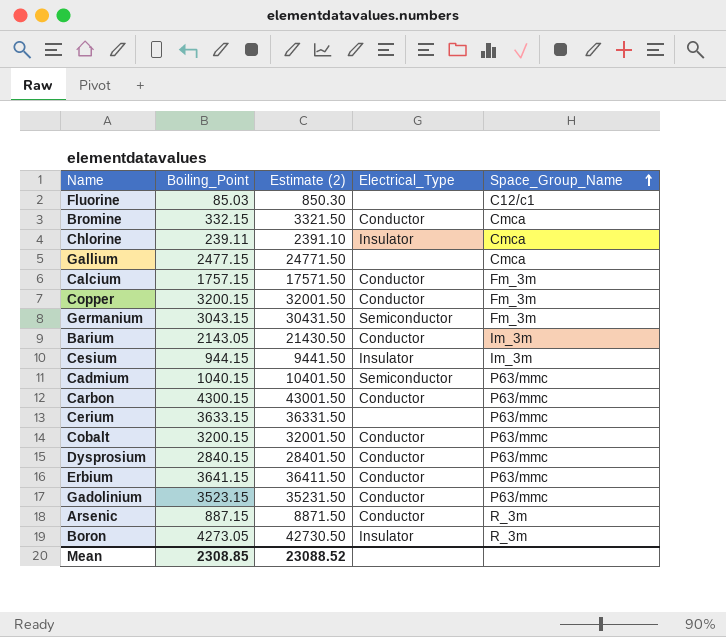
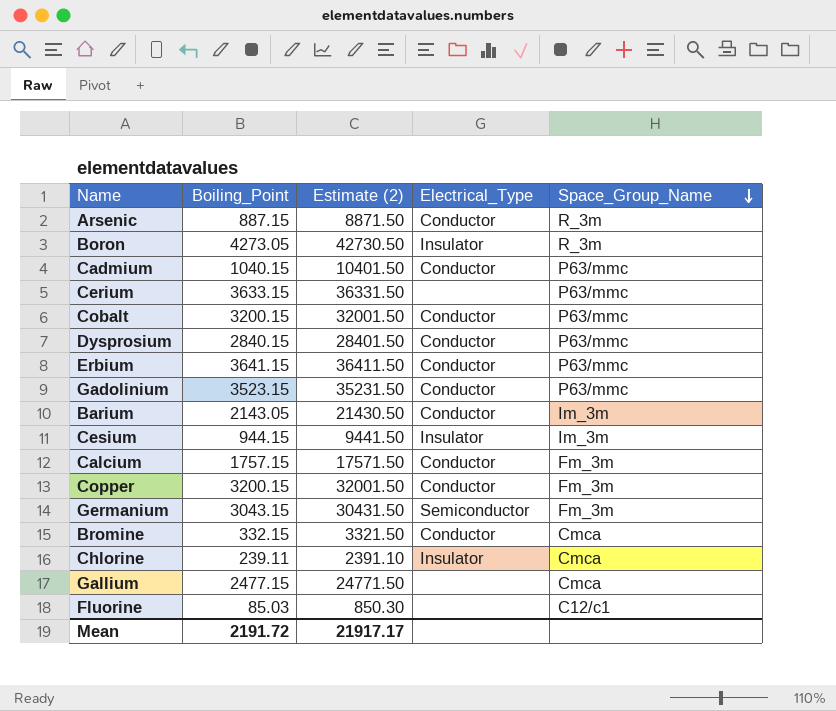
row order: Space_Group_Name ascending -> Space_Group_Name descending
row Carbon: 4300.15 | 43001.50 | Conductor | P63/mmc -> none
Cadmium | Electrical_Type: Semiconductor -> Conductor
Mean | Boiling_Point: 2308.85 -> 2191.72
Mean | Estimate (2): 23088.52 -> 21917.17

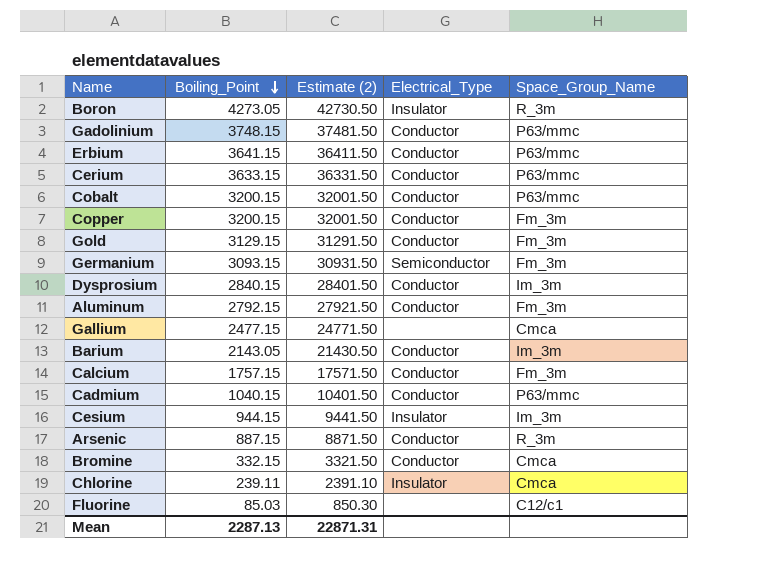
row order: Space_Group_Name descending -> Boiling_Point descending
Gadolinium | Boiling_Point: 3523.15 -> 3748.15
Gadolinium | Estimate (2): 35231.50 -> 37481.50
Cerium | Electrical_Type: none -> Conductor
row Gold: none -> 3129.15 | 31291.50 | Conductor | Fm_3m
Germanium | Boiling_Point: 3043.15 -> 3093.15
Germanium | Estimate (2): 30431.50 -> 30931.50
Dysprosium | Space_Group_Name: P63/mmc -> Im_3m
row Aluminum: none -> 2792.15 | 27921.50 | Conductor | Fm_3m
Mean | Boiling_Point: 2191.72 -> 2287.13
Mean | Estimate (2): 21917.17 -> 22871.31

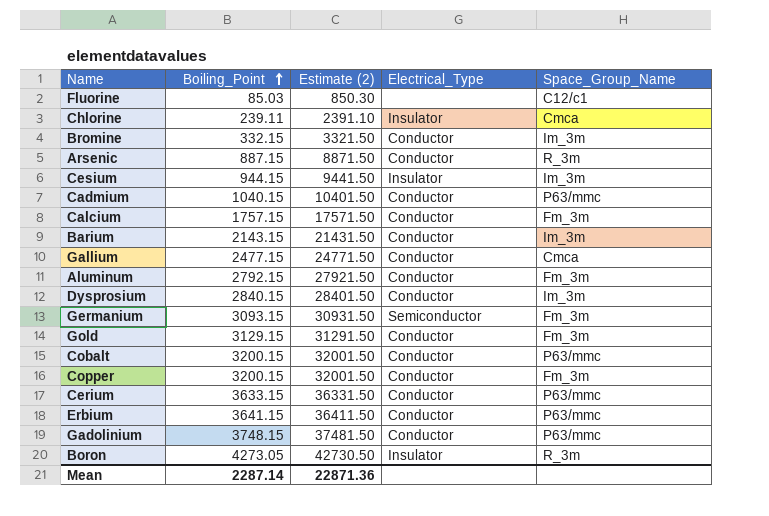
row order: Boiling_Point descending -> Boiling_Point ascending
Bromine | Space_Group_Name: Cmca -> Im_3m
Barium | Boiling_Point: 2143.05 -> 2143.15
Barium | Estimate (2): 21430.50 -> 21431.50
Gallium | Electrical_Type: none -> Conductor
Mean | Boiling_Point: 2287.13 -> 2287.14
Mean | Estimate (2): 22871.31 -> 22871.36

